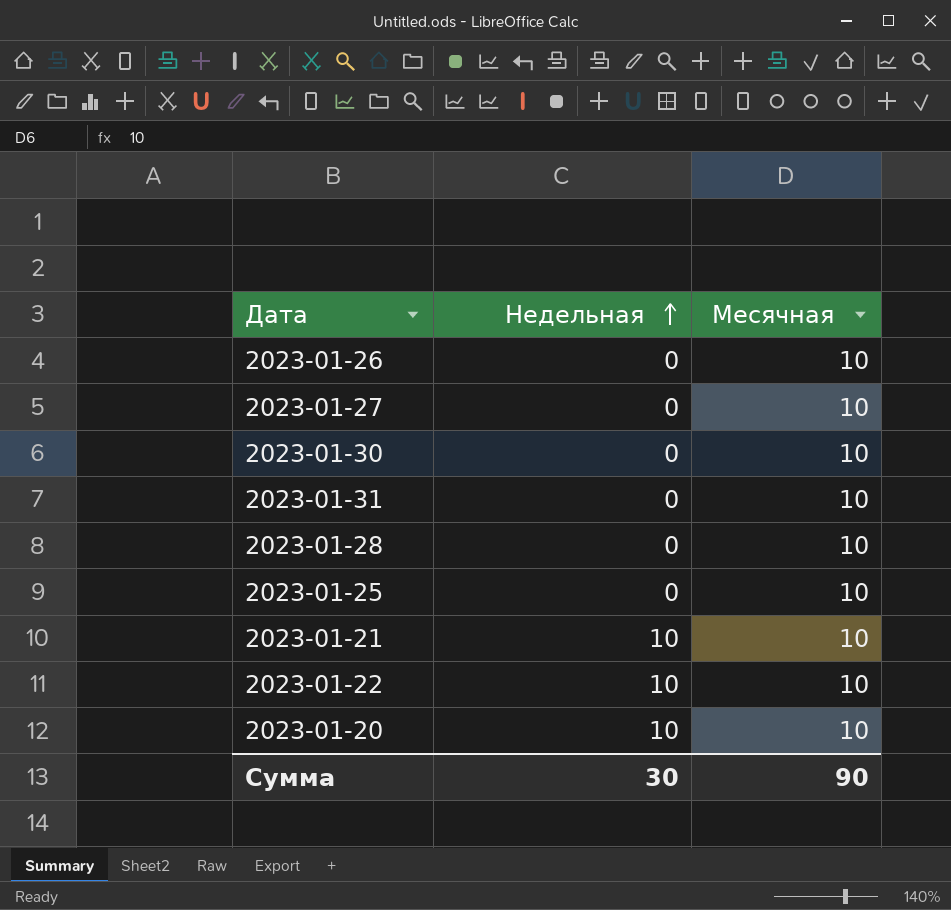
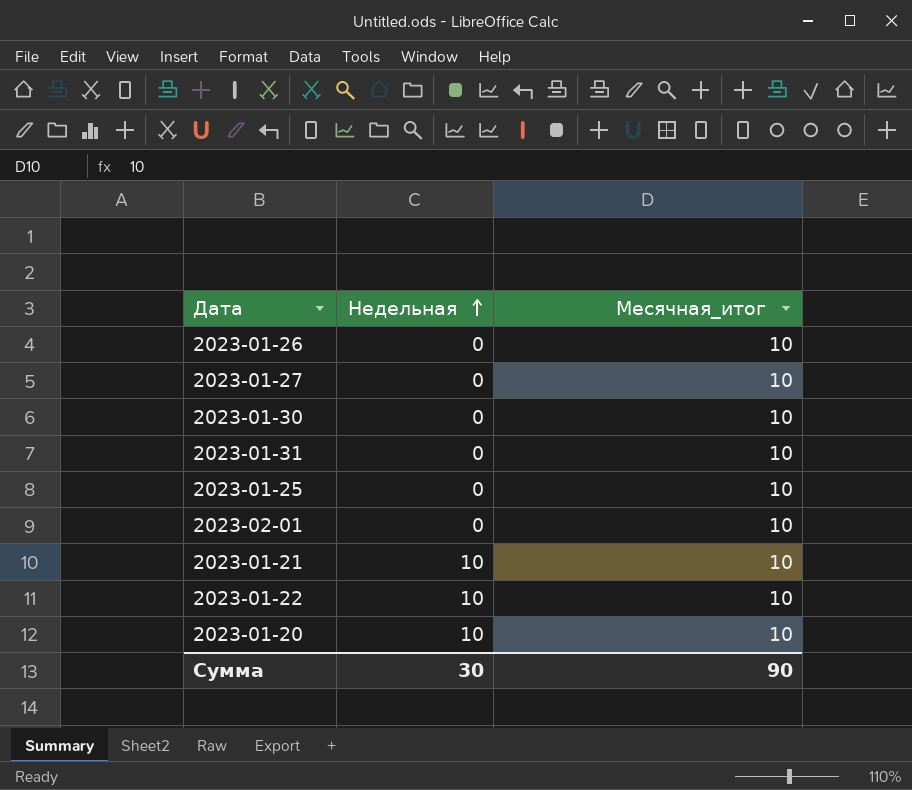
column name: Месячная -> Месячная_итог
row 2023-01-28: 0 | 10 -> none
row 2023-02-01: none -> 0 | 10

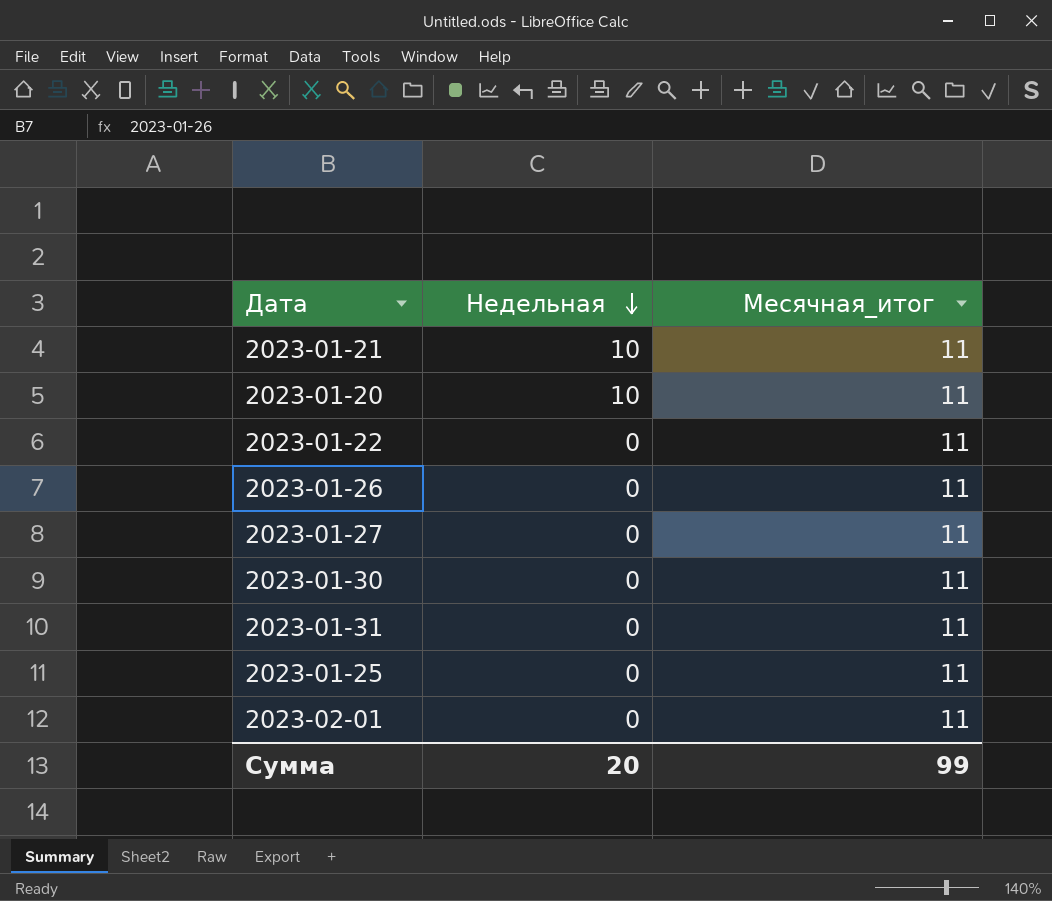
row order: Недельная ascending -> Недельная descending
2023-01-21 | Месячная_итог: 10 -> 11
2023-01-20 | Месячная_итог: 10 -> 11
2023-01-22 | Недельная: 10 -> 0
2023-01-22 | Месячная_итог: 10 -> 11
2023-01-26 | Месячная_итог: 10 -> 11
2023-01-27 | Месячная_итог: 10 -> 11
2023-01-30 | Месячная_итог: 10 -> 11
2023-01-31 | Месячная_итог: 10 -> 11
2023-01-25 | Месячная_итог: 10 -> 11
2023-02-01 | Месячная_итог: 10 -> 11
Сумма | Недельная: 30 -> 20
Сумма | Месячная_итог: 90 -> 99

